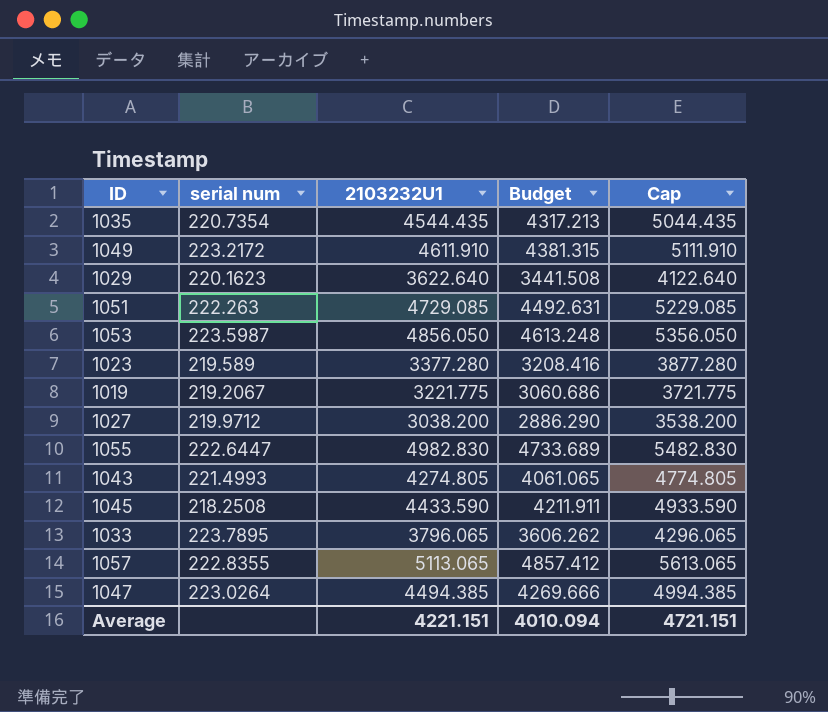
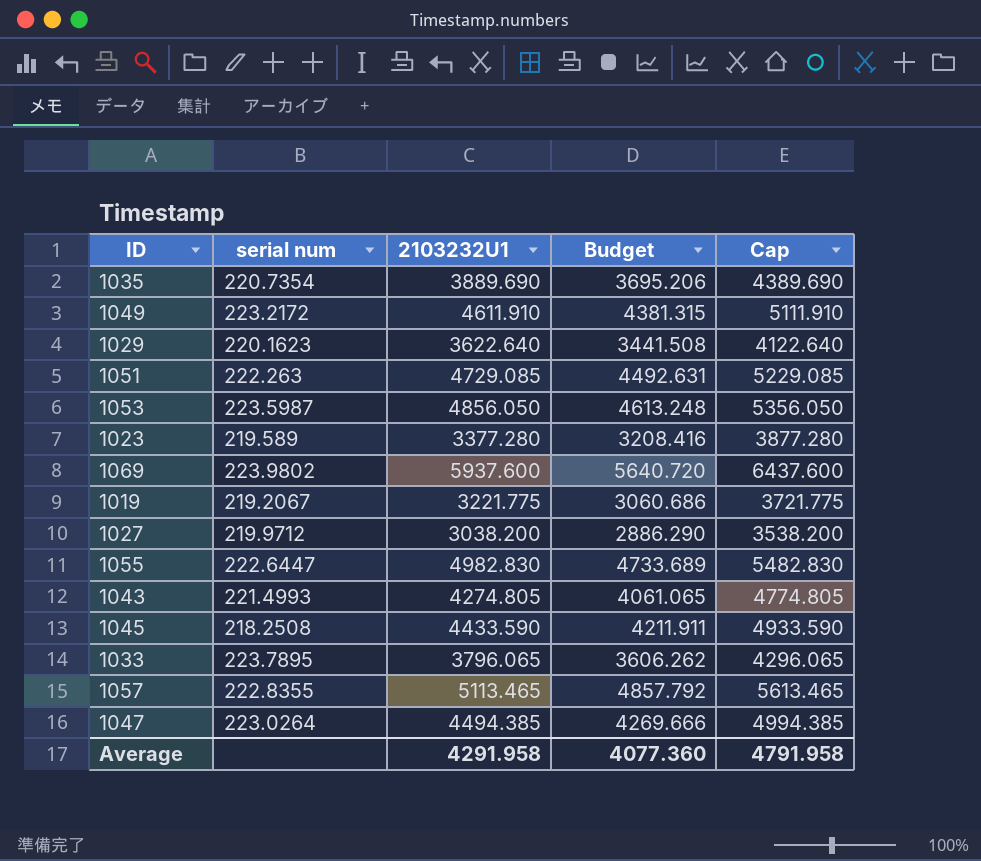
1035 | 2103232U1: 4544.435 -> 3889.690
1035 | Budget: 4317.213 -> 3695.206
1035 | Cap: 5044.435 -> 4389.690
row 1069: none -> 223.9802 | 5937.600 | 5640.720 | 6437.600
1057 | 2103232U1: 5113.065 -> 5113.465
1057 | Budget: 4857.412 -> 4857.792
1057 | Cap: 5613.065 -> 5613.465
Average | 2103232U1: 4221.151 -> 4291.958
Average | Budget: 4010.094 -> 4077.360
Average | Cap: 4721.151 -> 4791.958

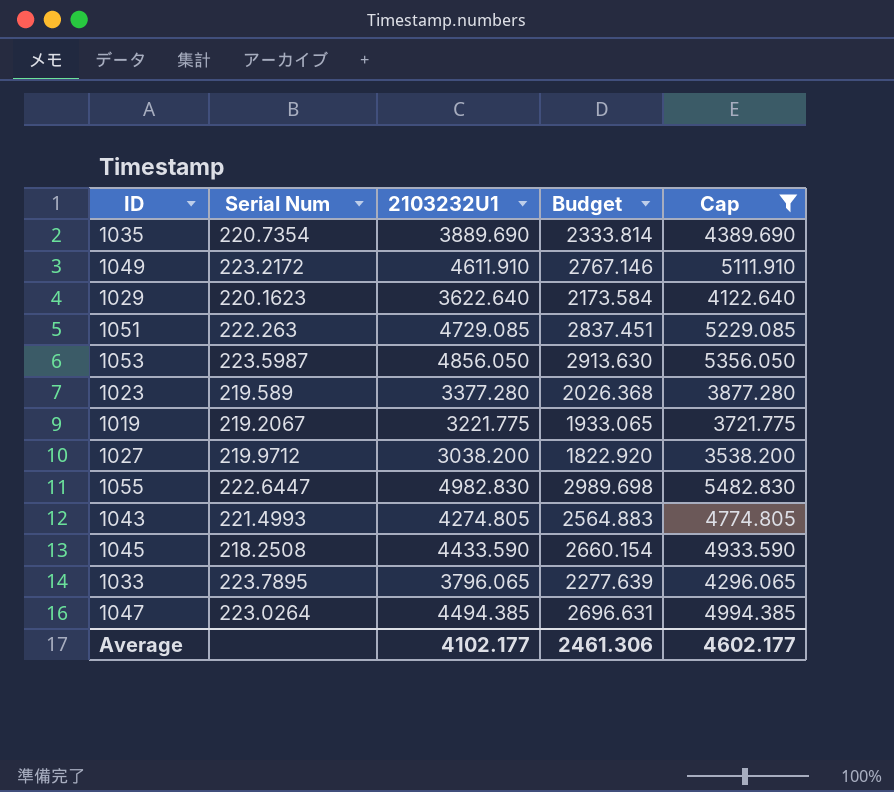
filter: none -> Cap <= 5482.830
column name: serial num -> Serial Num
column Budget | formula: [2103232U1] * 0.95 -> [2103232U1] * 0.6
Average | 2103232U1: 4291.958 -> 4102.177
Average | Budget: 4077.360 -> 2461.306
Average | Cap: 4791.958 -> 4602.177

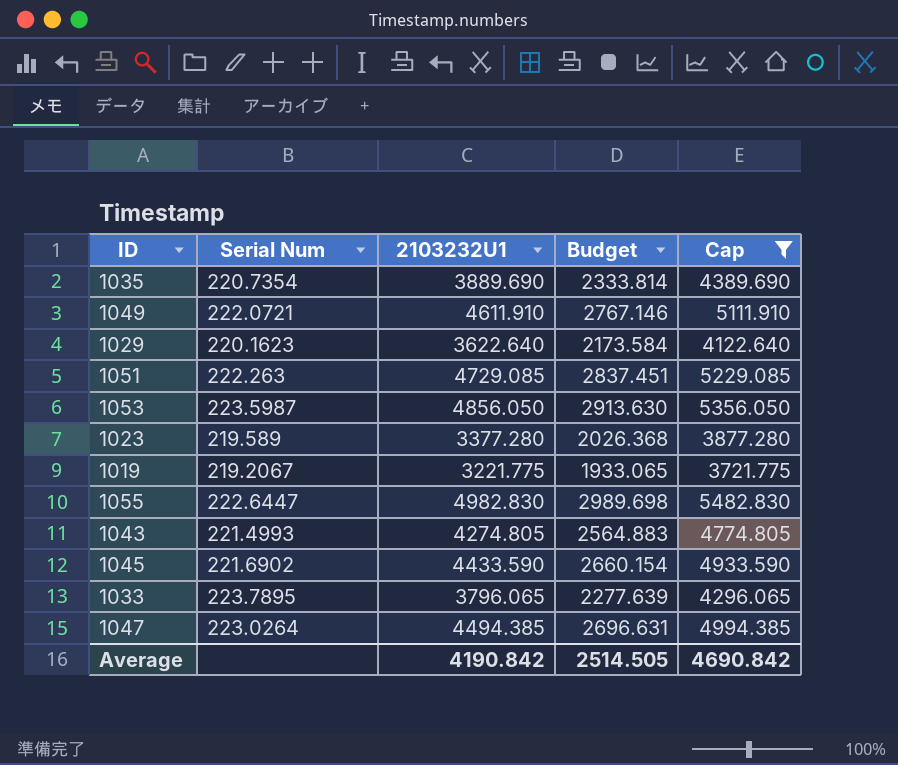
row 1027: 219.9712 | 3038.200 | 1822.920 | 3538.200 -> none
1049 | Serial Num: 223.2172 -> 222.0721
1045 | Serial Num: 218.2508 -> 221.6902
Average | 2103232U1: 4102.177 -> 4190.842
Average | Budget: 2461.306 -> 2514.505
Average | Cap: 4602.177 -> 4690.842

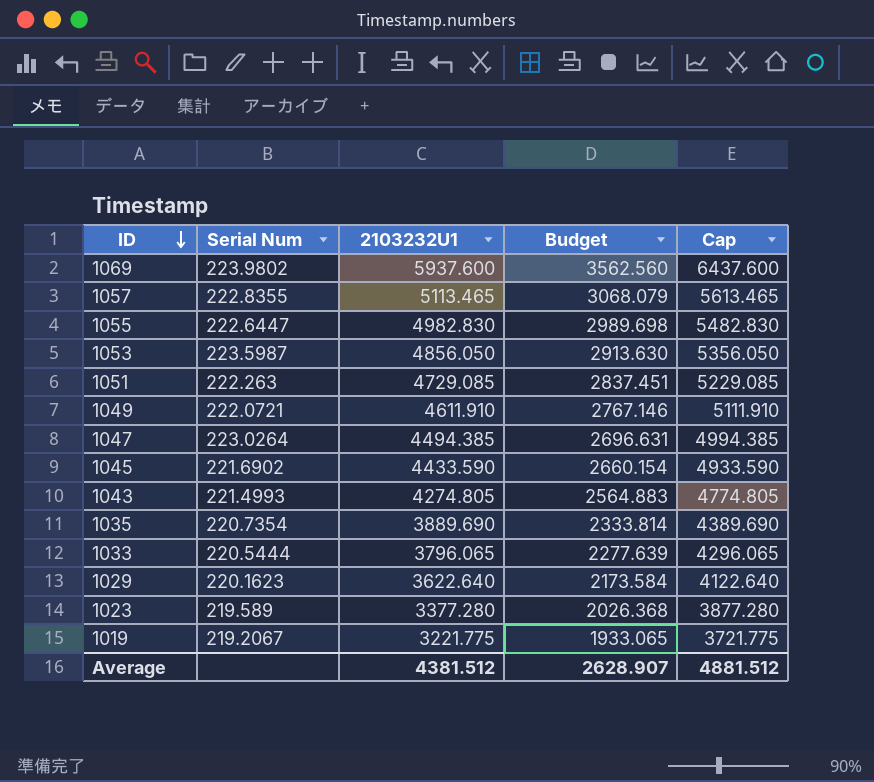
filter: Cap <= 5482.830 -> none
row order: none -> ID descending
1033 | Serial Num: 223.7895 -> 220.5444
Average | 2103232U1: 4190.842 -> 4381.512
Average | Budget: 2514.505 -> 2628.907
Average | Cap: 4690.842 -> 4881.512

